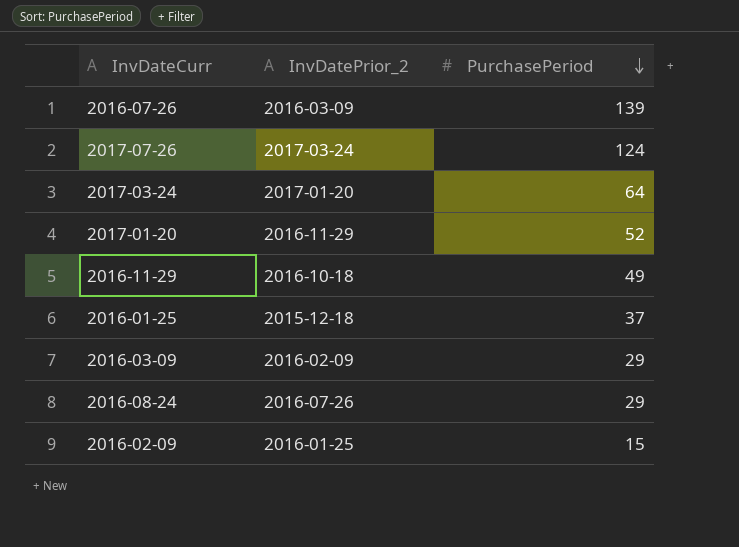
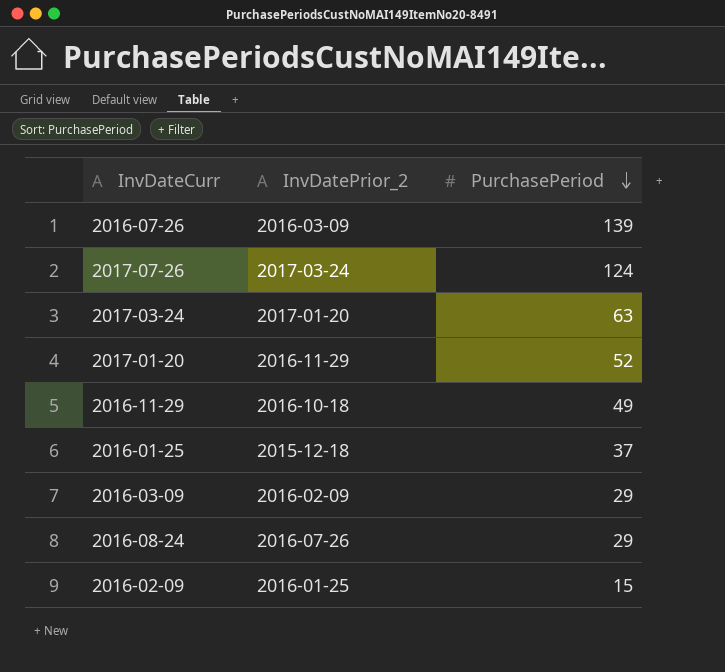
2017-03-24 | PurchasePeriod: 64 -> 63

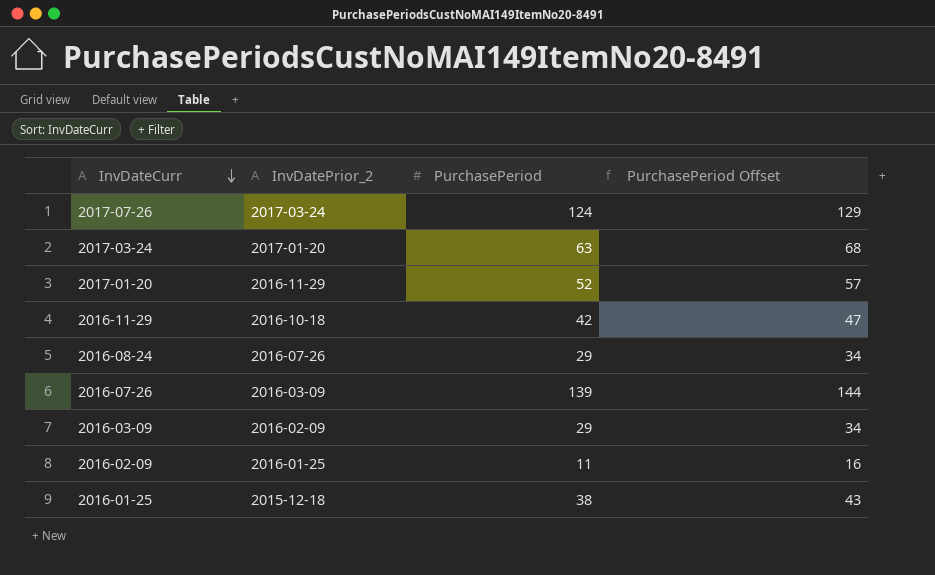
row order: PurchasePeriod descending -> InvDateCurr descending
column PurchasePeriod Offset | formula: none -> [PurchasePeriod] + 5
2016-11-29 | PurchasePeriod: 49 -> 42
2016-02-09 | PurchasePeriod: 15 -> 11
2016-01-25 | PurchasePeriod: 37 -> 38

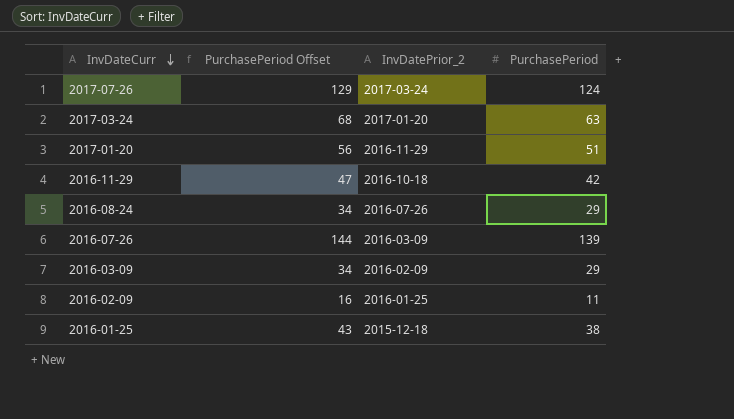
column PurchasePeriod Offset | position: 4 -> 2
2017-01-20 | PurchasePeriod Offset: 57 -> 56
2017-01-20 | PurchasePeriod: 52 -> 51

